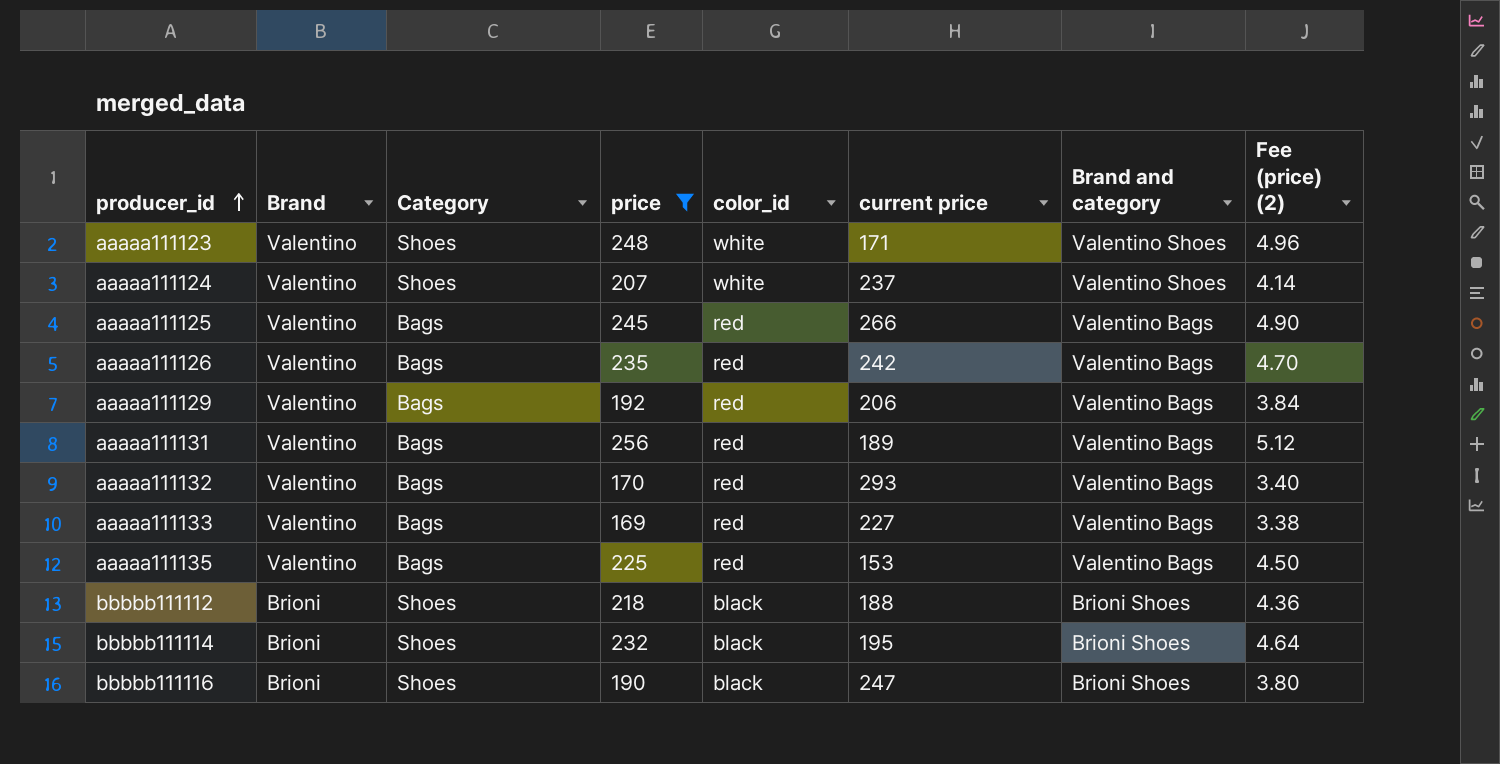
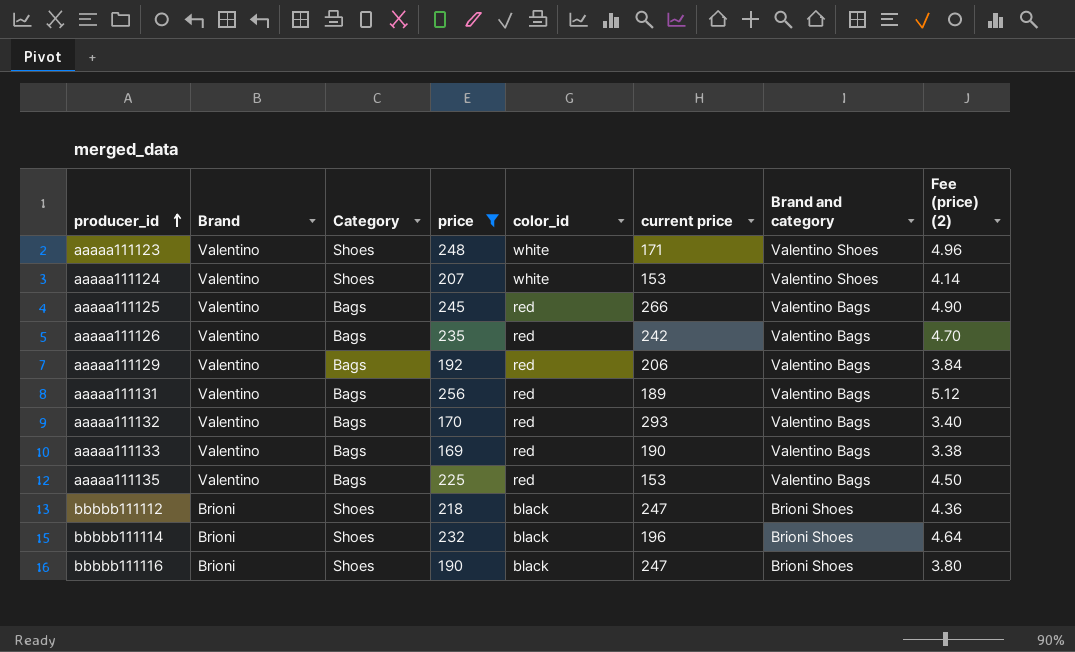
aaaaa111124 | current price: 237 -> 153
aaaaa111133 | current price: 227 -> 190
bbbbb111112 | current price: 188 -> 247
bbbbb111114 | current price: 195 -> 196

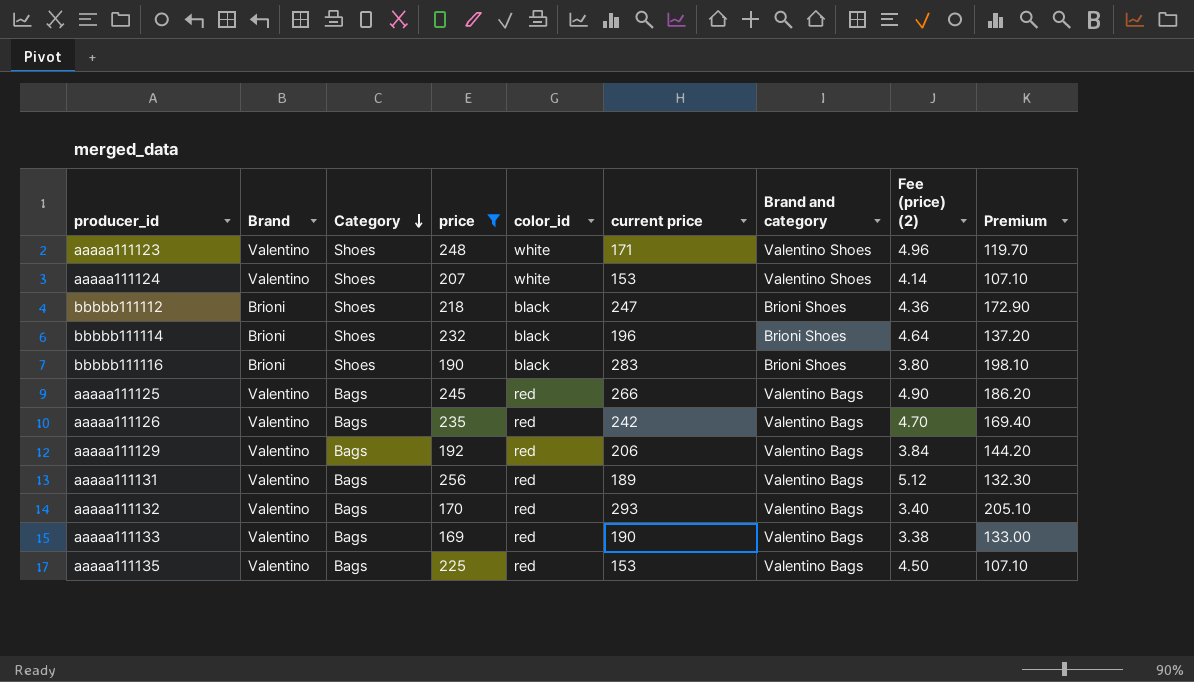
row order: producer_id ascending -> Category descending
column Premium | formula: none -> [current price] * 0.7
bbbbb111116 | current price: 247 -> 283

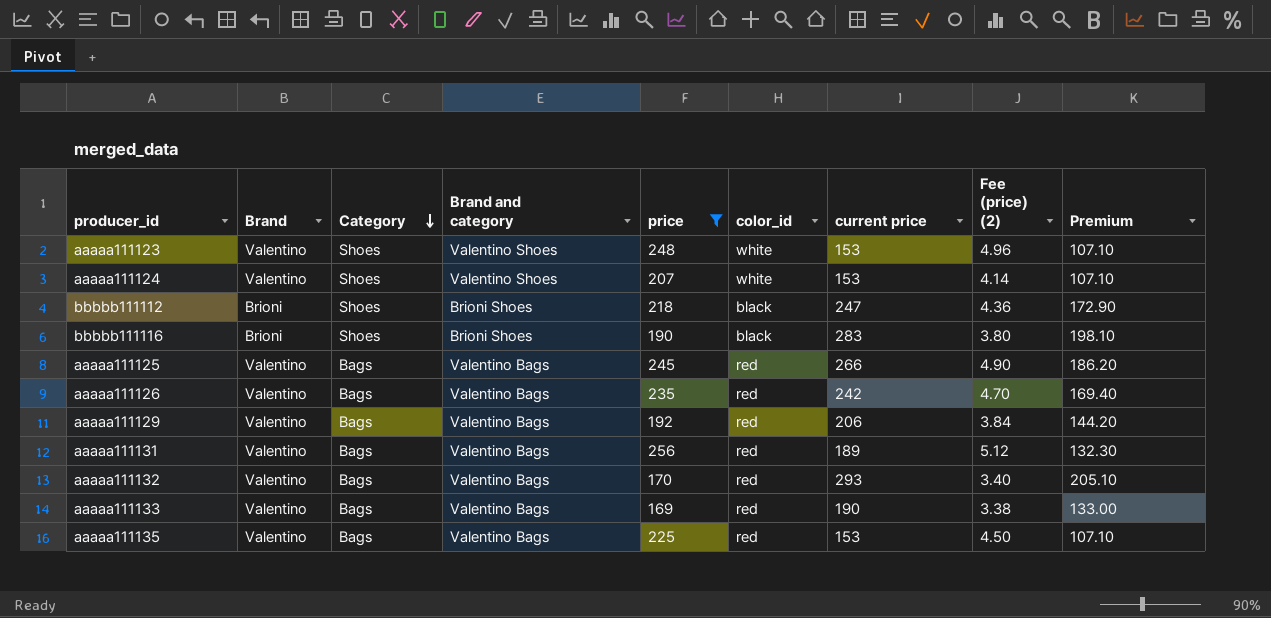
column Brand and category | position: 7 -> 4
row bbbbb111114: Brioni | Shoes | 232 | black | 196 | Brioni Shoes | 4.64 | 137.20 -> none
aaaaa111123 | current price: 171 -> 153
aaaaa111123 | Premium: 119.70 -> 107.10

